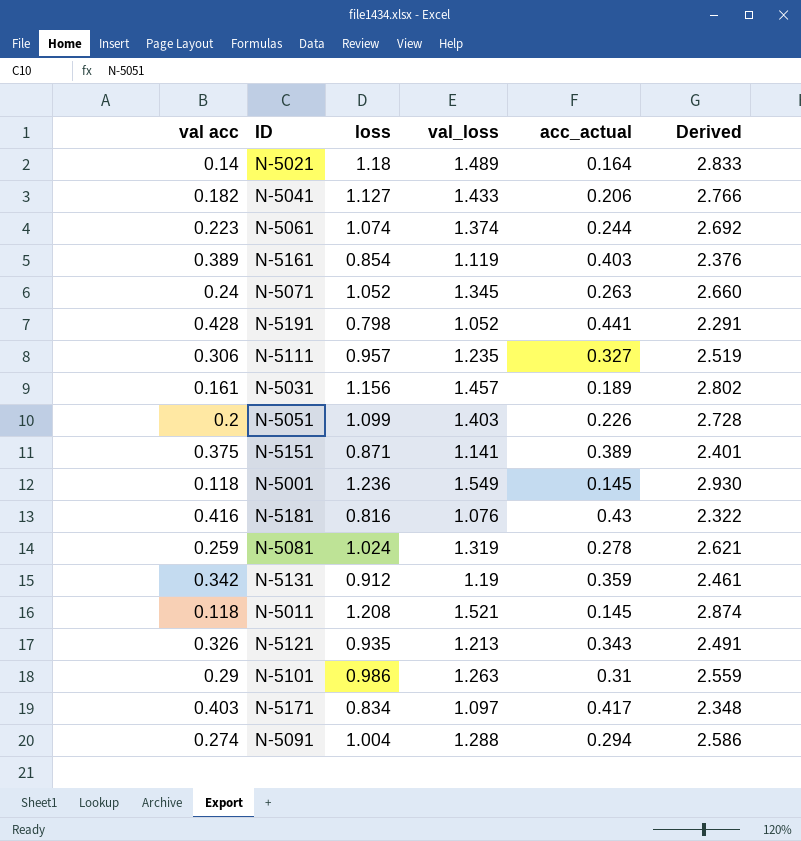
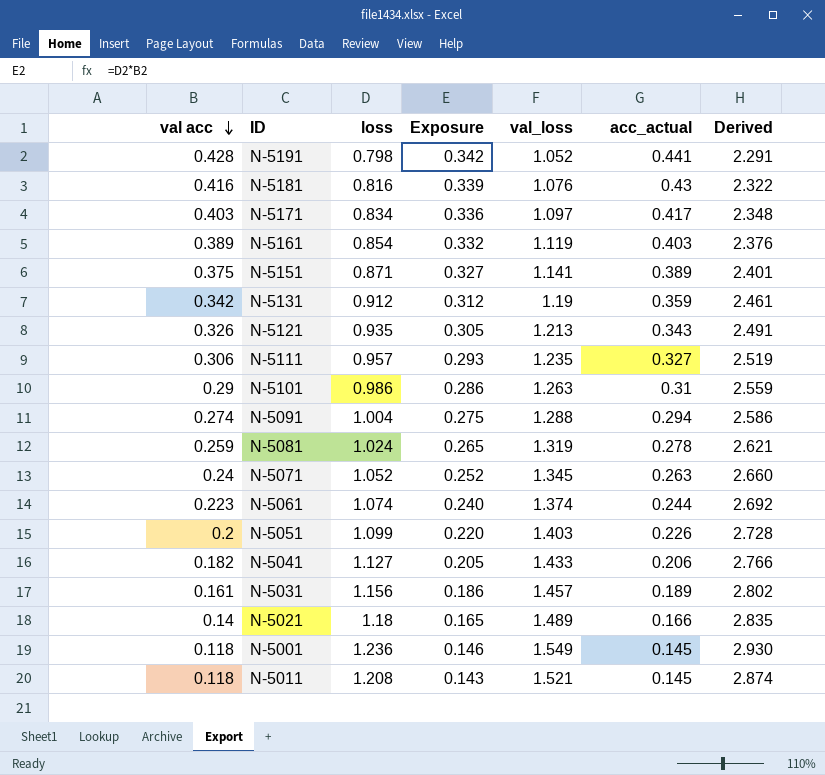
row order: none -> val acc descending
column Exposure | formula: none -> [val acc] * [loss]
N-5021 | acc_actual: 0.164 -> 0.166
N-5021 | Derived: 2.833 -> 2.835

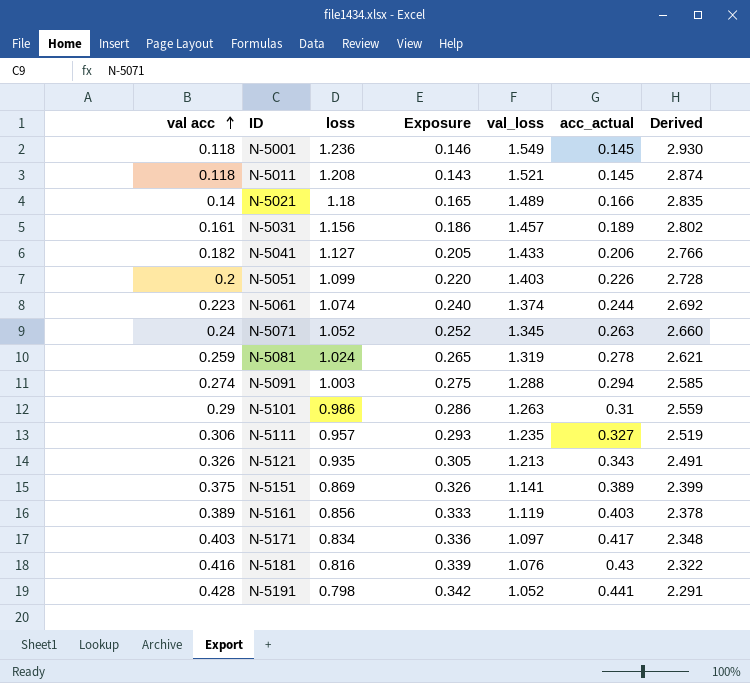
row order: val acc descending -> val acc ascending
row N-5131: 0.342 | 0.912 | 0.312 | 1.19 | 0.359 | 2.461 -> none
N-5091 | loss: 1.004 -> 1.003
N-5091 | Derived: 2.586 -> 2.585
N-5151 | loss: 0.871 -> 0.869
N-5151 | Exposure: 0.327 -> 0.326
N-5151 | Derived: 2.401 -> 2.399
N-5161 | loss: 0.854 -> 0.856
N-5161 | Exposure: 0.332 -> 0.333
N-5161 | Derived: 2.376 -> 2.378

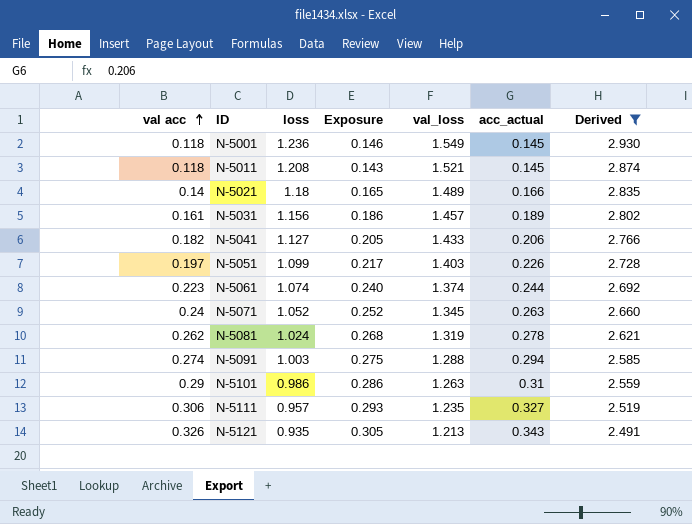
filter: none -> Derived >= 2.491
N-5051 | val acc: 0.2 -> 0.197
N-5051 | Exposure: 0.220 -> 0.217
N-5081 | val acc: 0.259 -> 0.262
N-5081 | Exposure: 0.265 -> 0.268

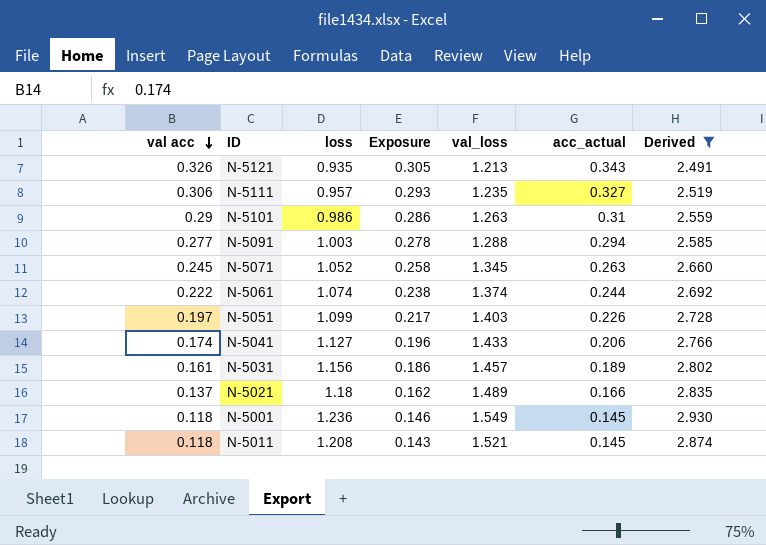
row order: val acc ascending -> val acc descending
row N-5081: 0.262 | 1.024 | 0.268 | 1.319 | 0.278 | 2.621 -> none
N-5091 | val acc: 0.274 -> 0.277
N-5091 | Exposure: 0.275 -> 0.278
N-5071 | val acc: 0.24 -> 0.245
N-5071 | Exposure: 0.252 -> 0.258
N-5061 | val acc: 0.223 -> 0.222
N-5061 | Exposure: 0.240 -> 0.238
N-5041 | val acc: 0.182 -> 0.174
N-5041 | Exposure: 0.205 -> 0.196
N-5021 | val acc: 0.14 -> 0.137
N-5021 | Exposure: 0.165 -> 0.162

